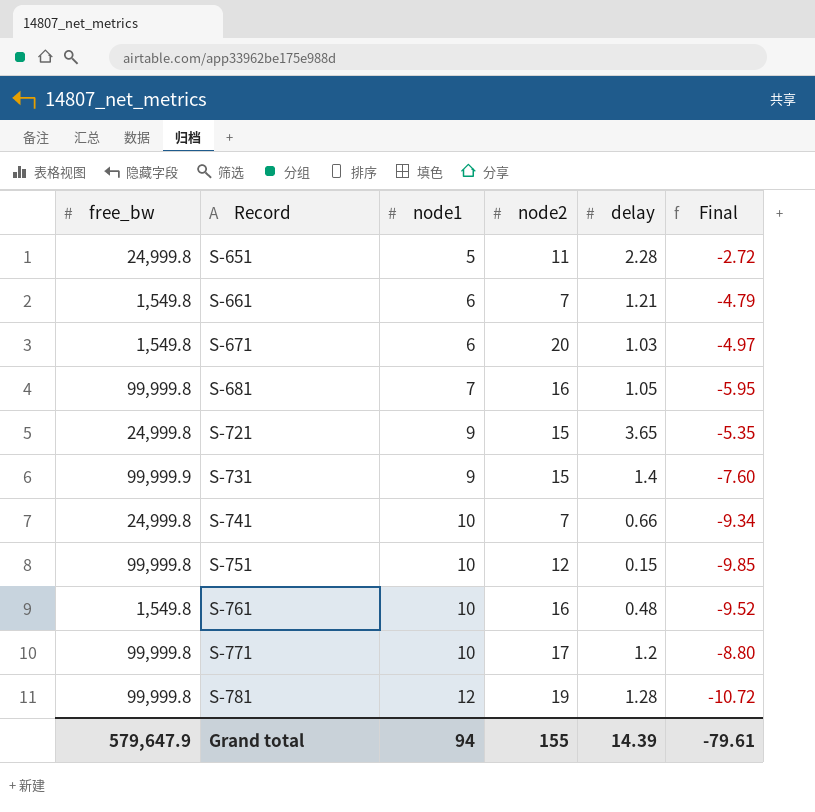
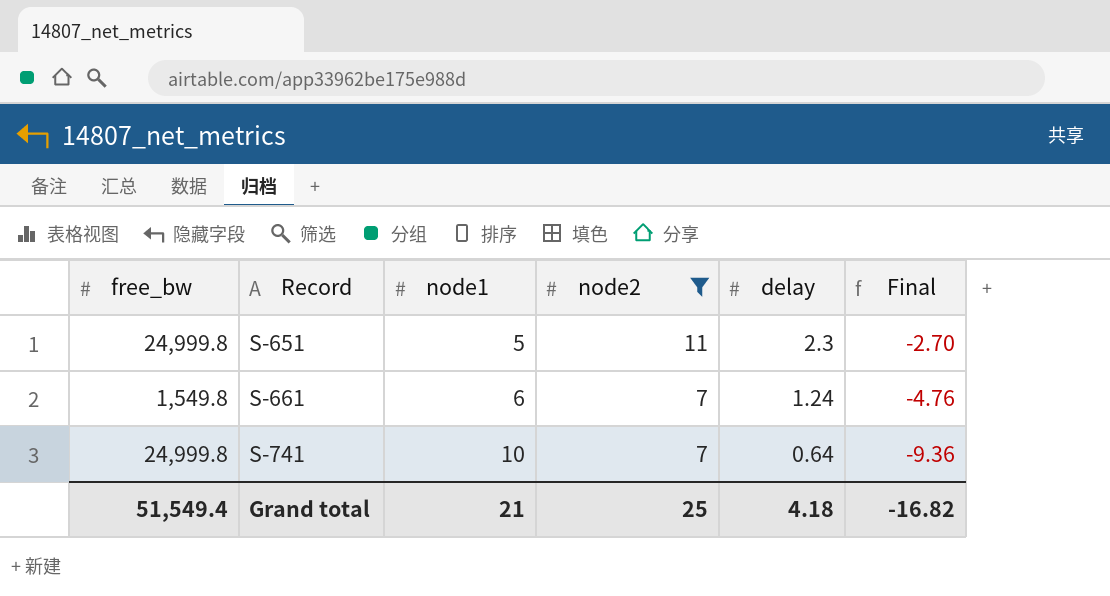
filter: none -> node2 <= 11
S-651 | delay: 2.28 -> 2.3
S-651 | Final: -2.72 -> -2.70
S-661 | delay: 1.21 -> 1.24
S-661 | Final: -4.79 -> -4.76
S-741 | delay: 0.66 -> 0.64
S-741 | Final: -9.34 -> -9.36
Grand total | free_bw: 579,647.9 -> 51,549.4
Grand total | node1: 94 -> 21
Grand total | node2: 155 -> 25
Grand total | delay: 14.39 -> 4.18
Grand total | Final: -79.61 -> -16.82

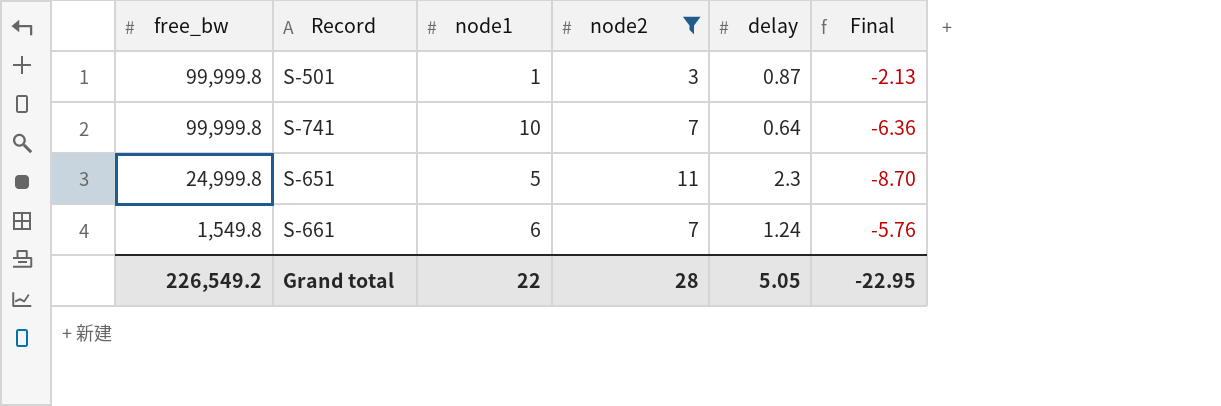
row order: Record ascending -> free_bw descending
column Final | formula: [delay] - [node1] -> [delay] - [node2]
row S-501: none -> 99,999.8 | 1 | 3 | 0.87 | -2.13
S-741 | free_bw: 24,999.8 -> 99,999.8
Grand total | free_bw: 51,549.4 -> 226,549.2
Grand total | node1: 21 -> 22
Grand total | node2: 25 -> 28
Grand total | delay: 4.18 -> 5.05
Grand total | Final: -16.82 -> -22.95

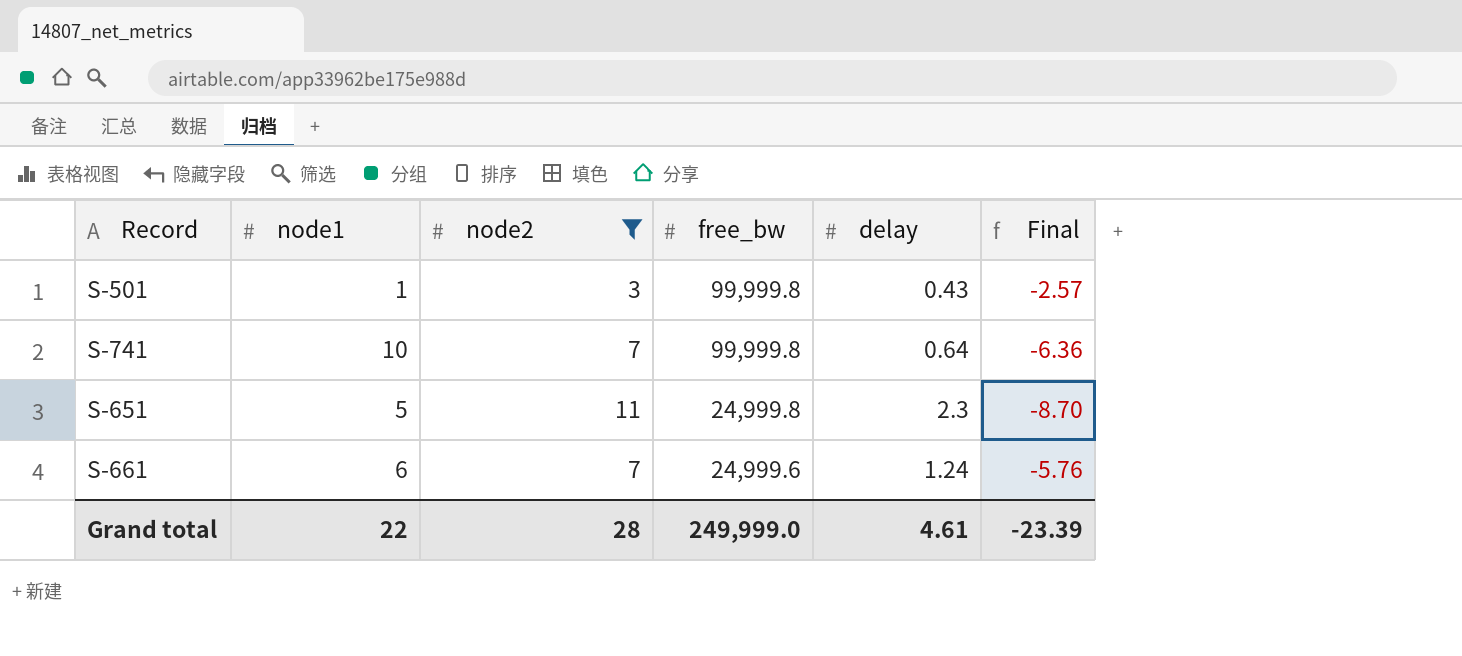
column free_bw | position: 1 -> 4
S-501 | delay: 0.87 -> 0.43
S-501 | Final: -2.13 -> -2.57
S-661 | free_bw: 1,549.8 -> 24,999.6
Grand total | free_bw: 226,549.2 -> 249,999.0
Grand total | delay: 5.05 -> 4.61
Grand total | Final: -22.95 -> -23.39

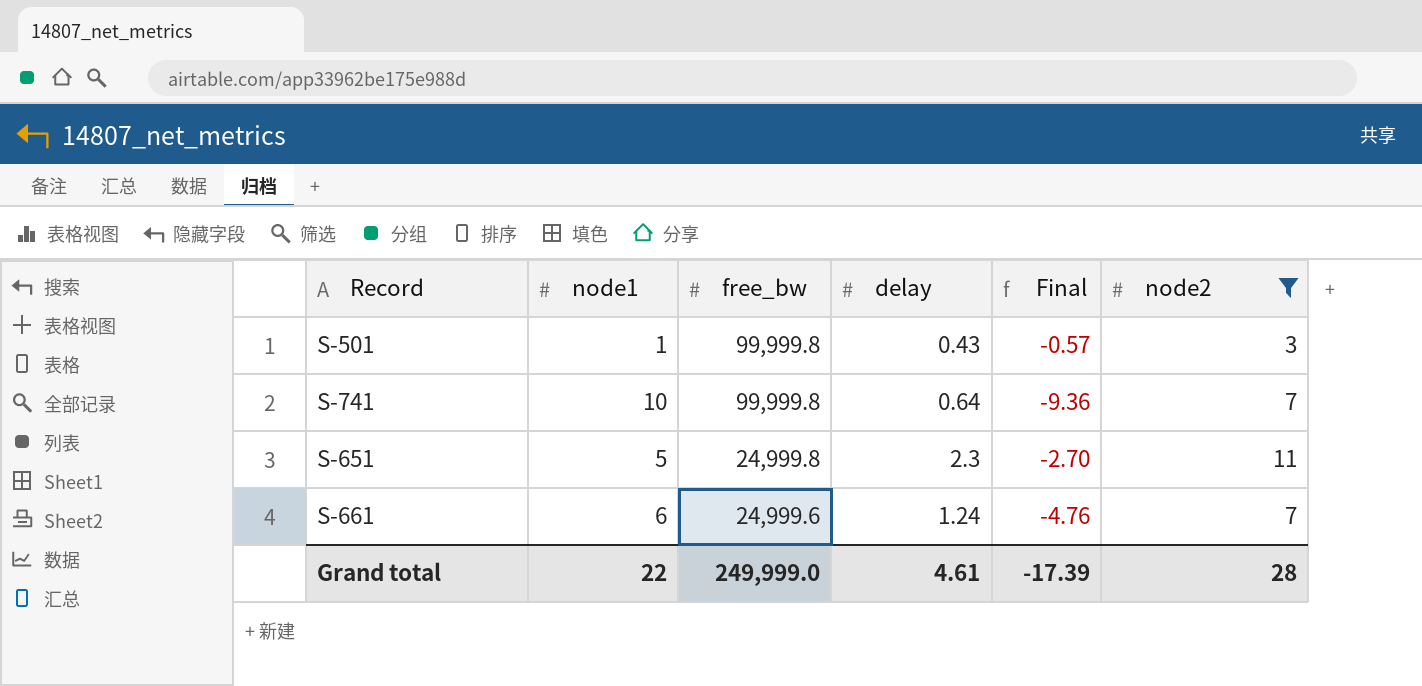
column Final | formula: [delay] - [node2] -> [delay] - [node1]
column node2 | position: 3 -> 6
Grand total | Final: -23.39 -> -17.39

